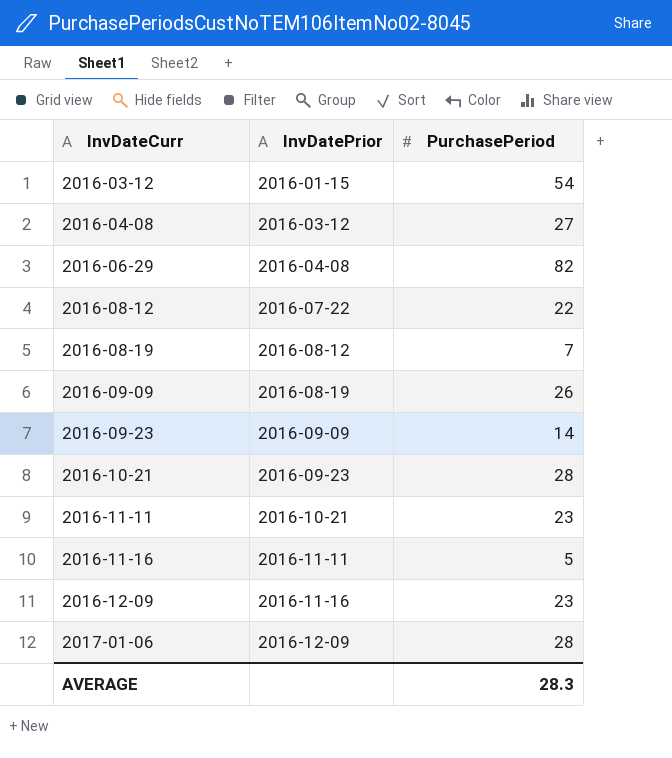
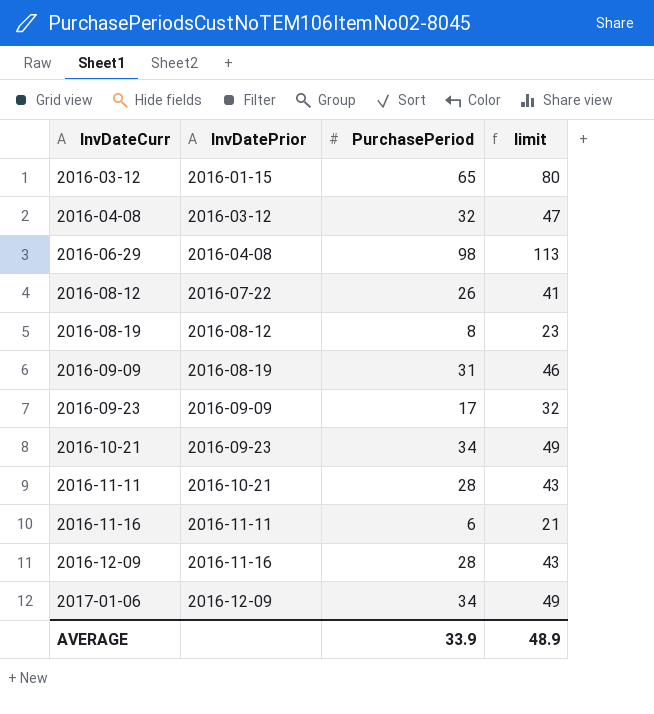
column limit | formula: none -> [PurchasePeriod] + 15
2016-03-12 | PurchasePeriod: 54 -> 65
2016-04-08 | PurchasePeriod: 27 -> 32
2016-06-29 | PurchasePeriod: 82 -> 98
2016-08-12 | PurchasePeriod: 22 -> 26
2016-08-19 | PurchasePeriod: 7 -> 8
2016-09-09 | PurchasePeriod: 26 -> 31
2016-09-23 | PurchasePeriod: 14 -> 17
2016-10-21 | PurchasePeriod: 28 -> 34
2016-11-11 | PurchasePeriod: 23 -> 28
2016-11-16 | PurchasePeriod: 5 -> 6
2016-12-09 | PurchasePeriod: 23 -> 28
2017-01-06 | PurchasePeriod: 28 -> 34
AVERAGE | PurchasePeriod: 28.3 -> 33.9

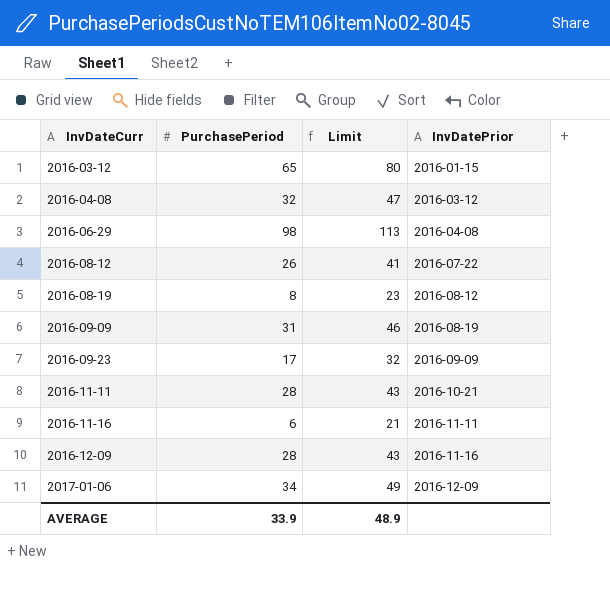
column name: limit -> Limit
column InvDatePrior | position: 2 -> 4
row 2016-10-21: 2016-09-23 | 34 | 49 -> none

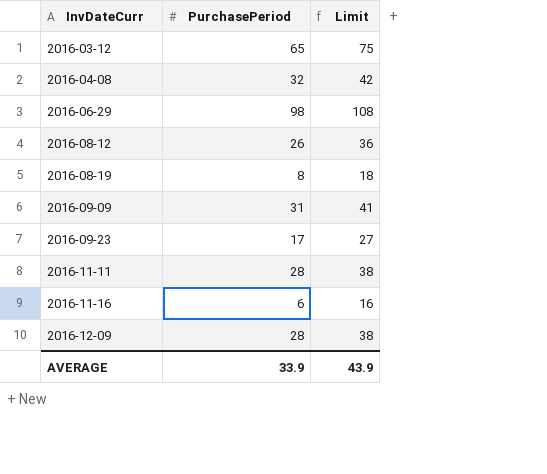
column InvDatePrior | position: 4 -> none
column Limit | formula: [PurchasePeriod] + 15 -> [PurchasePeriod] + 10
row 2017-01-06: 34 | 49 | 2016-12-09 -> none
AVERAGE | Limit: 48.9 -> 43.9

